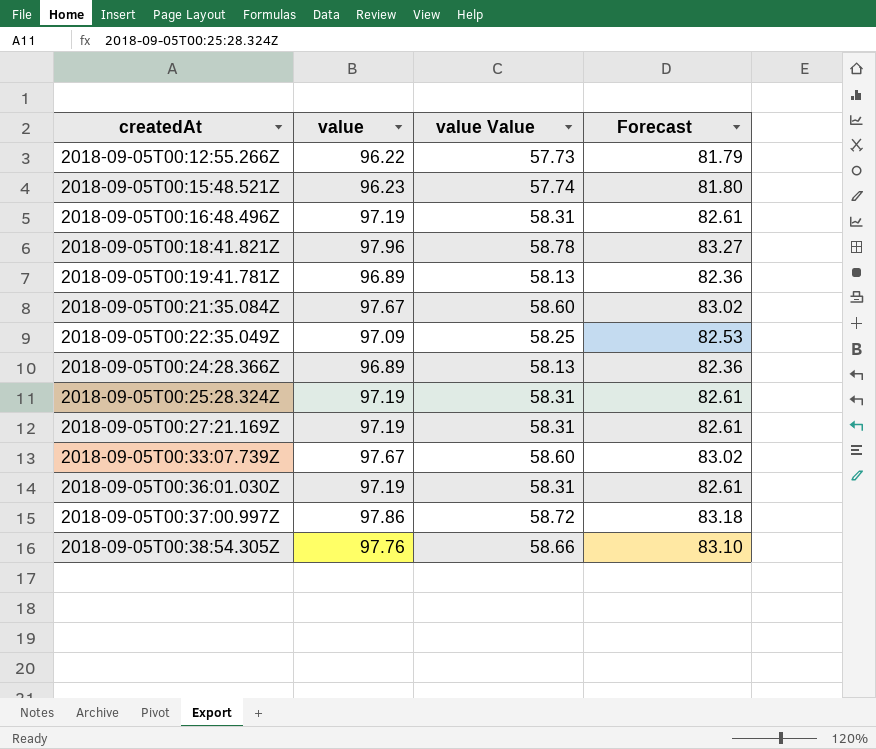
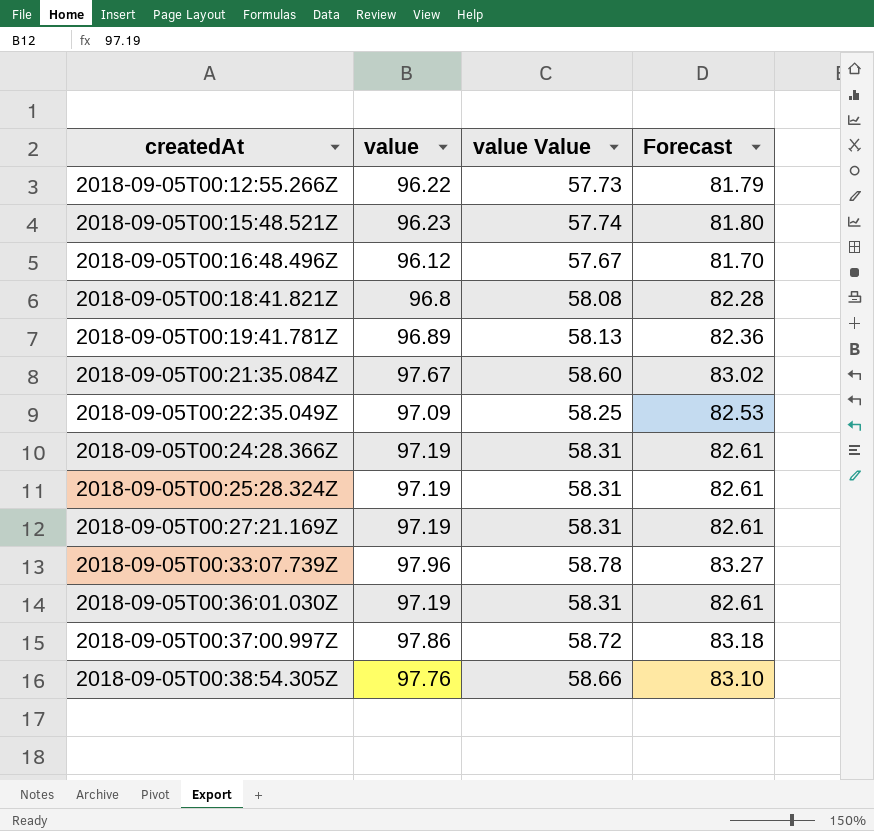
2018-09-05T00:16:48.496Z | value: 97.19 -> 96.12
2018-09-05T00:16:48.496Z | value Value: 58.31 -> 57.67
2018-09-05T00:16:48.496Z | Forecast: 82.61 -> 81.70
2018-09-05T00:18:41.821Z | value: 97.96 -> 96.8
2018-09-05T00:18:41.821Z | value Value: 58.78 -> 58.08
2018-09-05T00:18:41.821Z | Forecast: 83.27 -> 82.28
2018-09-05T00:24:28.366Z | value: 96.89 -> 97.19
2018-09-05T00:24:28.366Z | value Value: 58.13 -> 58.31
2018-09-05T00:24:28.366Z | Forecast: 82.36 -> 82.61
2018-09-05T00:33:07.739Z | value: 97.67 -> 97.96
2018-09-05T00:33:07.739Z | value Value: 58.60 -> 58.78
2018-09-05T00:33:07.739Z | Forecast: 83.02 -> 83.27

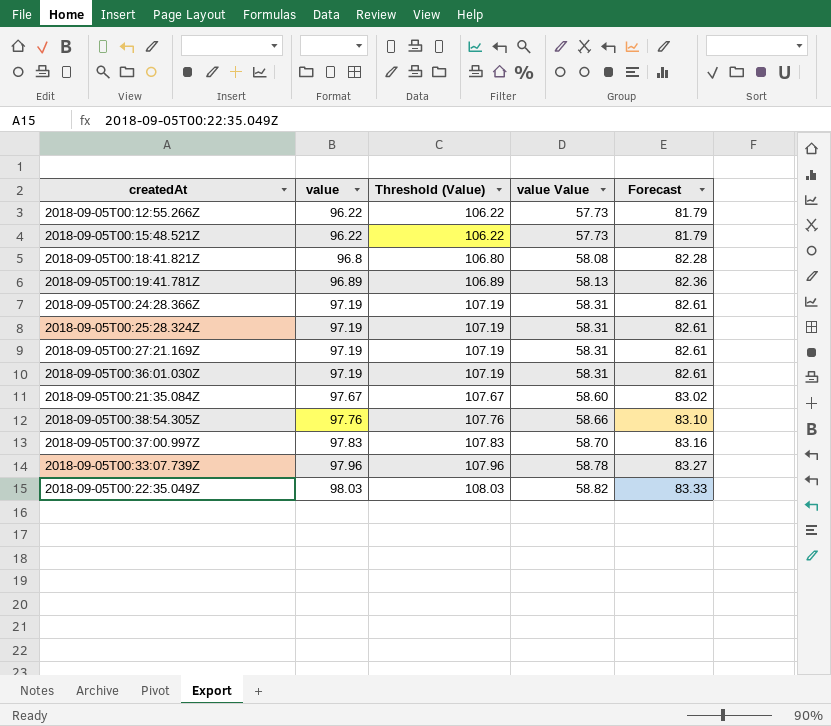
row order: createdAt ascending -> value ascending
column Threshold (Value) | formula: none -> [value] + 10
row 2018-09-05T00:16:48.496Z: 96.12 | 57.67 | 81.70 -> none
2018-09-05T00:15:48.521Z | value: 96.23 -> 96.22
2018-09-05T00:15:48.521Z | value Value: 57.74 -> 57.73
2018-09-05T00:15:48.521Z | Forecast: 81.80 -> 81.79
2018-09-05T00:37:00.997Z | value: 97.86 -> 97.83
2018-09-05T00:37:00.997Z | value Value: 58.72 -> 58.70
2018-09-05T00:37:00.997Z | Forecast: 83.18 -> 83.16
2018-09-05T00:22:35.049Z | value: 97.09 -> 98.03
2018-09-05T00:22:35.049Z | value Value: 58.25 -> 58.82
2018-09-05T00:22:35.049Z | Forecast: 82.53 -> 83.33

